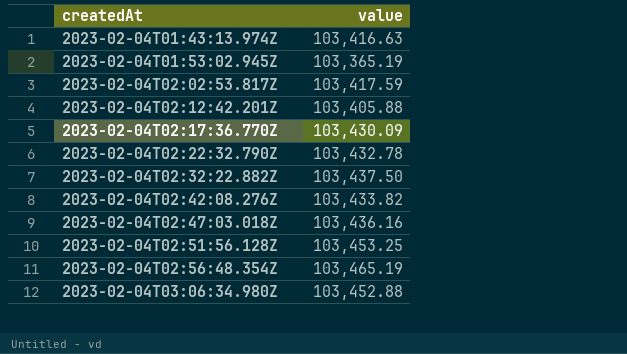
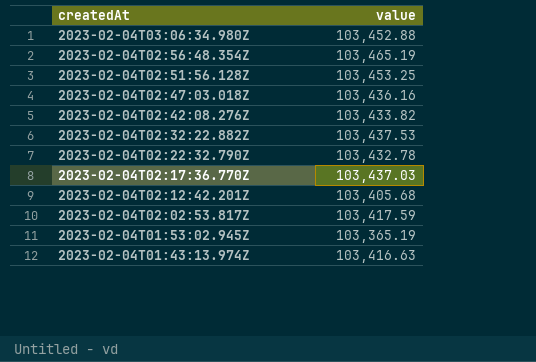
row order: createdAt ascending -> createdAt descending
2023-02-04T02:32:22.882Z | value: 103,437.50 -> 103,437.53
2023-02-04T02:17:36.770Z | value: 103,430.09 -> 103,437.03
2023-02-04T02:12:42.201Z | value: 103,405.88 -> 103,405.68

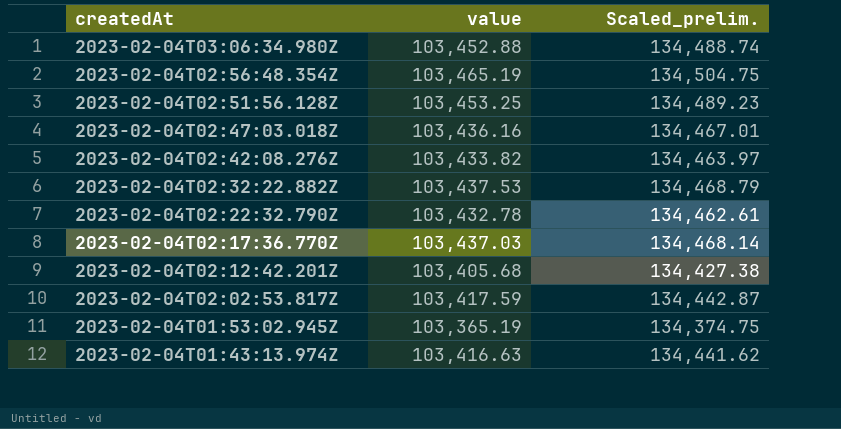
column Scaled_prelim. | formula: none -> [value] * 1.3

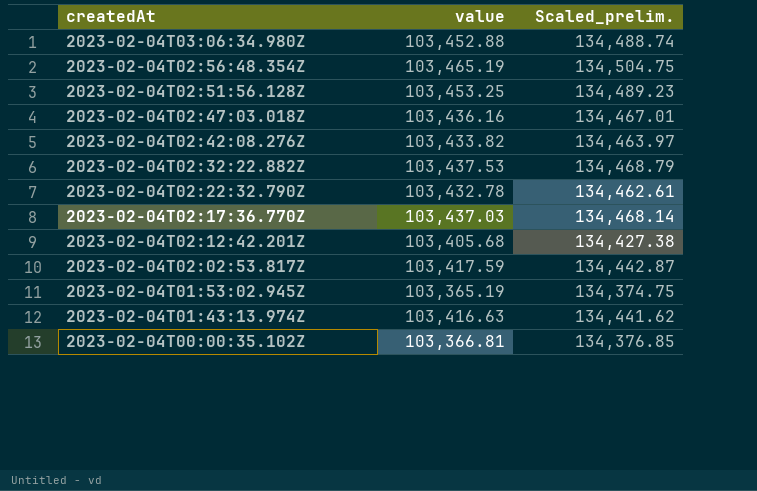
row 2023-02-04T00:00:35.102Z: none -> 103,366.81 | 134,376.85

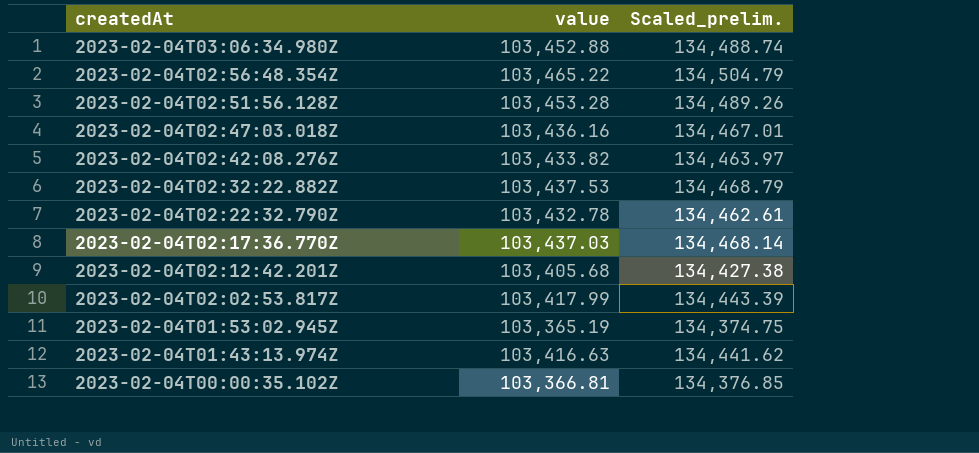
2023-02-04T02:56:48.354Z | value: 103,465.19 -> 103,465.22
2023-02-04T02:56:48.354Z | Scaled_prelim.: 134,504.75 -> 134,504.79
2023-02-04T02:51:56.128Z | value: 103,453.25 -> 103,453.28
2023-02-04T02:51:56.128Z | Scaled_prelim.: 134,489.23 -> 134,489.26
2023-02-04T02:02:53.817Z | value: 103,417.59 -> 103,417.99
2023-02-04T02:02:53.817Z | Scaled_prelim.: 134,442.87 -> 134,443.39

